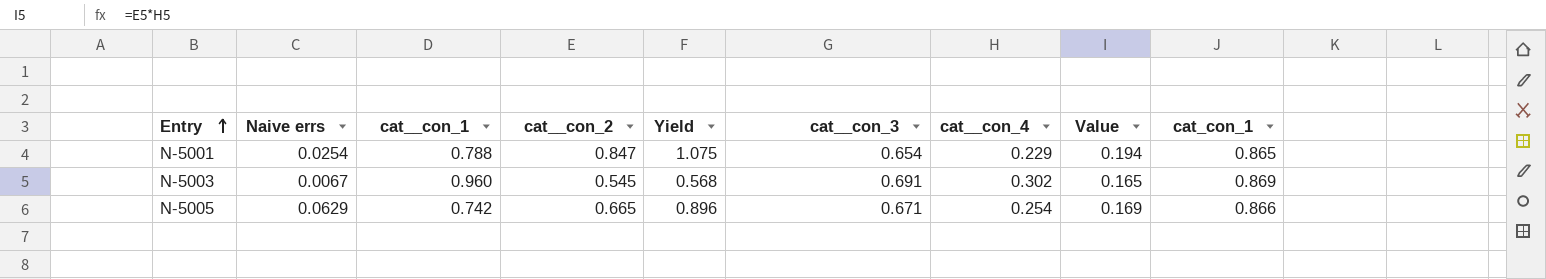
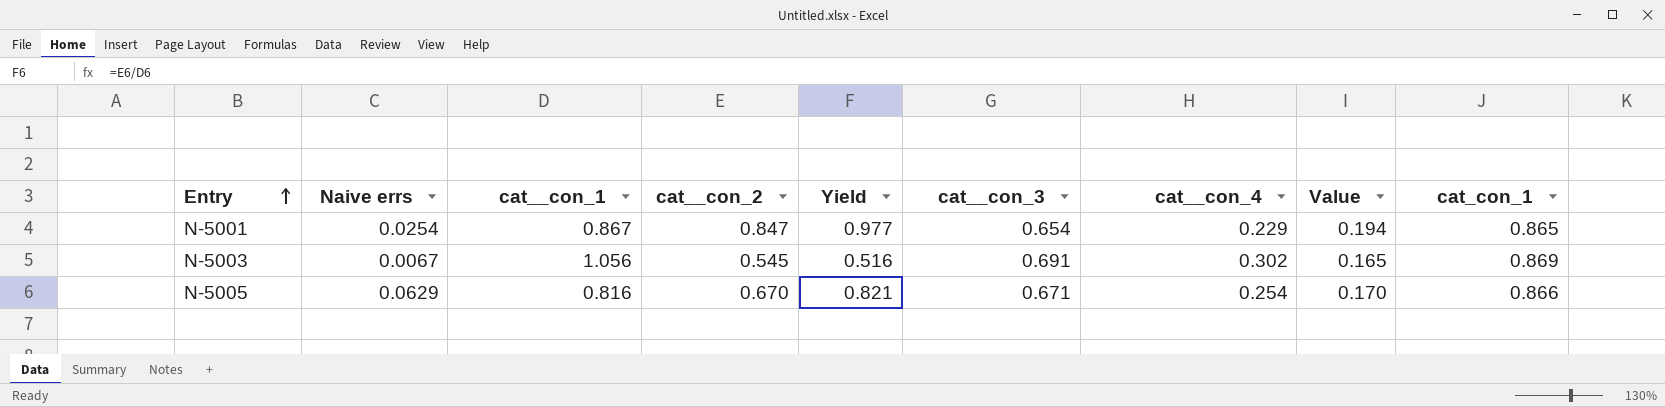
N-5001 | cat__con_1: 0.788 -> 0.867
N-5001 | Yield: 1.075 -> 0.977
N-5003 | cat__con_1: 0.960 -> 1.056
N-5003 | Yield: 0.568 -> 0.516
N-5005 | cat__con_1: 0.742 -> 0.816
N-5005 | cat__con_2: 0.665 -> 0.670
N-5005 | Yield: 0.896 -> 0.821
N-5005 | Value: 0.169 -> 0.170

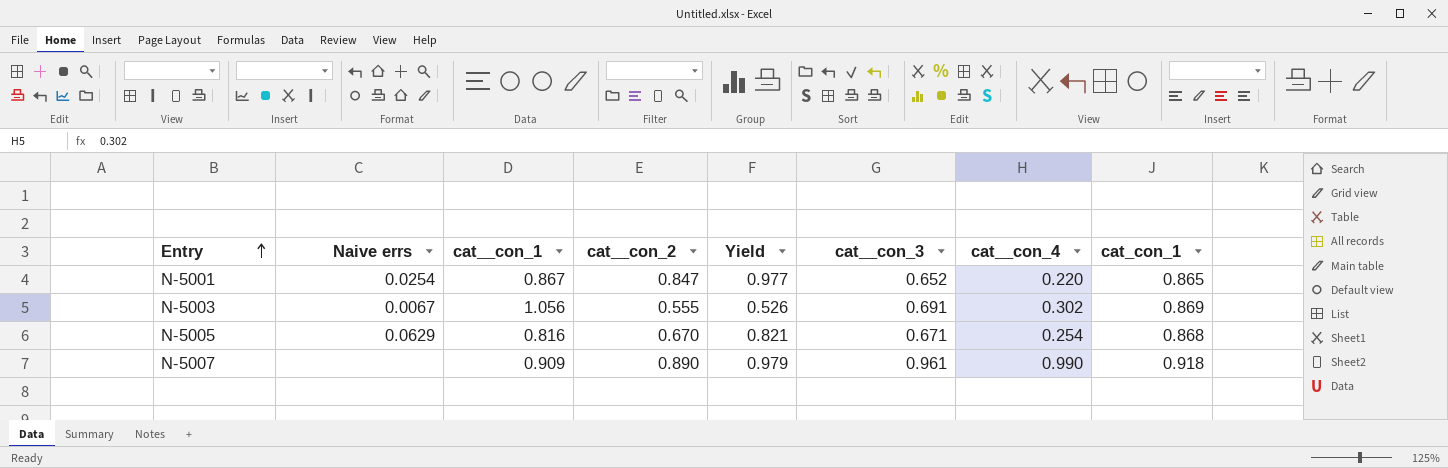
column Value | formula: [cat__con_2] * [cat__con_4] -> none
N-5001 | cat__con_3: 0.654 -> 0.652
N-5001 | cat__con_4: 0.229 -> 0.220
N-5003 | cat__con_2: 0.545 -> 0.555
N-5003 | Yield: 0.516 -> 0.526
N-5005 | cat_con_1: 0.866 -> 0.868
row N-5007: none -> none | 0.909 | 0.890 | 0.979 | 0.961 | 0.990 | 0.918

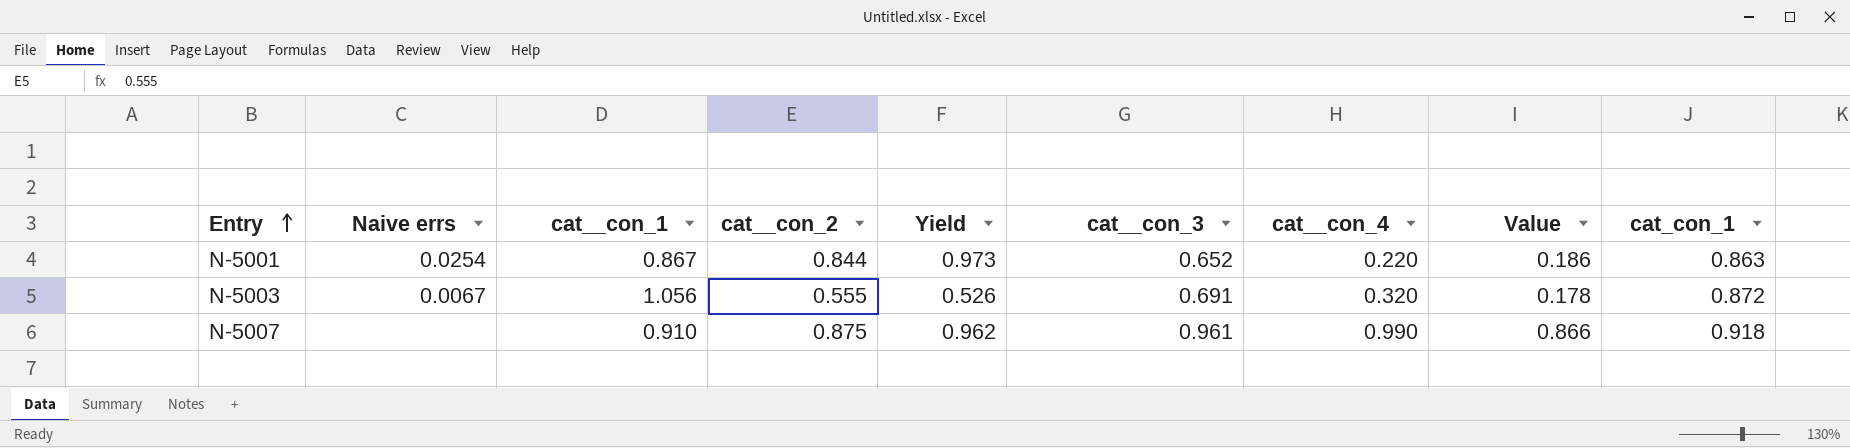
column Value | formula: none -> [cat__con_2] * [cat__con_4]
row N-5005: 0.0629 | 0.816 | 0.670 | 0.821 | 0.671 | 0.254 | 0.868 -> none
N-5001 | cat__con_2: 0.847 -> 0.844
N-5001 | Yield: 0.977 -> 0.973
N-5001 | cat_con_1: 0.865 -> 0.863
N-5003 | cat__con_4: 0.302 -> 0.320
N-5003 | cat_con_1: 0.869 -> 0.872
N-5007 | cat__con_1: 0.909 -> 0.910
N-5007 | cat__con_2: 0.890 -> 0.875
N-5007 | Yield: 0.979 -> 0.962

